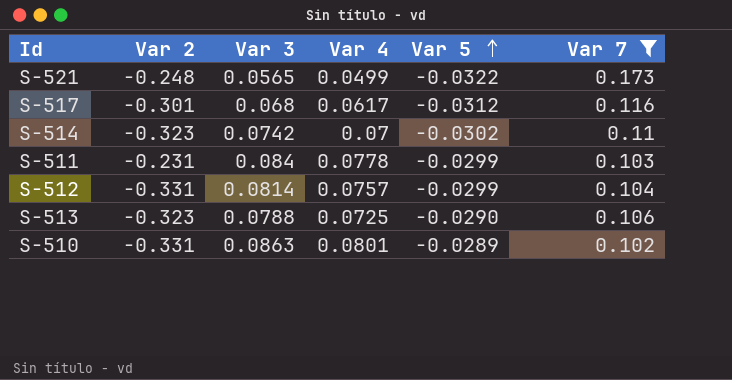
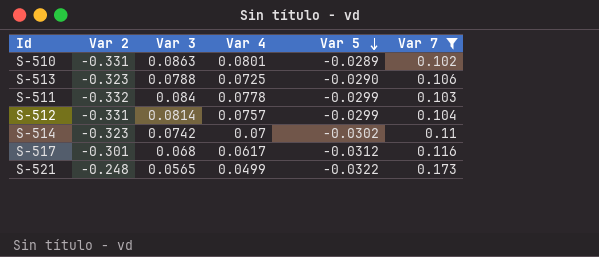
row order: Var 5 ascending -> Var 5 descending
S-511 | Var 2: -0.231 -> -0.332

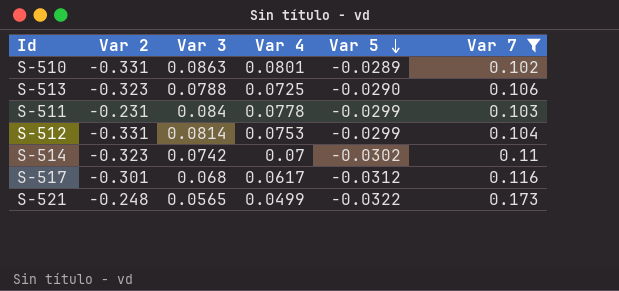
S-511 | Var 2: -0.332 -> -0.231
S-512 | Var 4: 0.0757 -> 0.0753

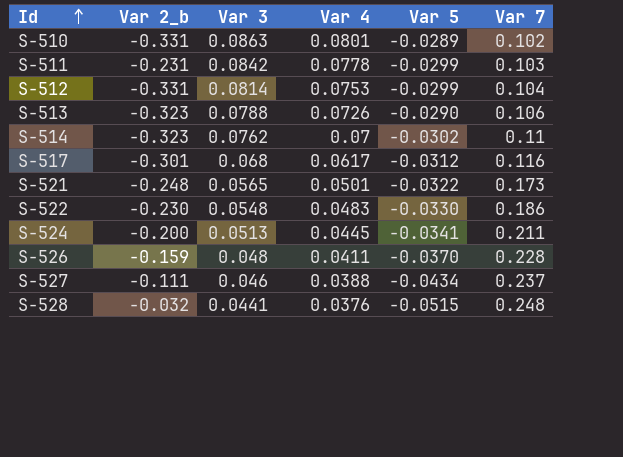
filter: Var 7 <= 0.173 -> none
row order: Var 5 descending -> Id ascending
column name: Var 2 -> Var 2_b
S-511 | Var 3: 0.084 -> 0.0842
S-513 | Var 4: 0.0725 -> 0.0726
S-514 | Var 3: 0.0742 -> 0.0762
S-521 | Var 4: 0.0499 -> 0.0501

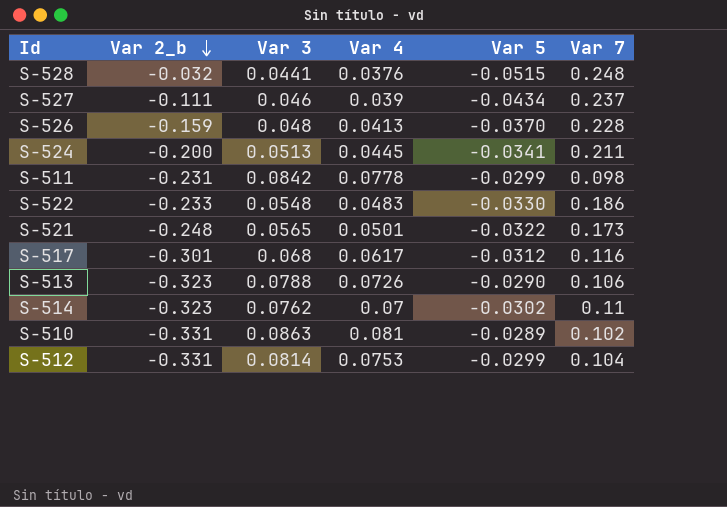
row order: Id ascending -> Var 2_b descending
S-527 | Var 4: 0.0388 -> 0.039
S-526 | Var 4: 0.0411 -> 0.0413
S-511 | Var 7: 0.103 -> 0.098
S-522 | Var 2_b: -0.230 -> -0.233
S-510 | Var 4: 0.0801 -> 0.081

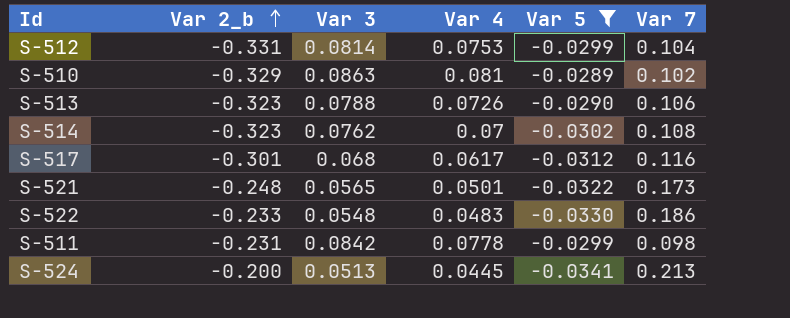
filter: none -> Var 5 >= -0.0341
row order: Var 2_b descending -> Var 2_b ascending
S-510 | Var 2_b: -0.331 -> -0.329
S-514 | Var 7: 0.11 -> 0.108
S-524 | Var 7: 0.211 -> 0.213

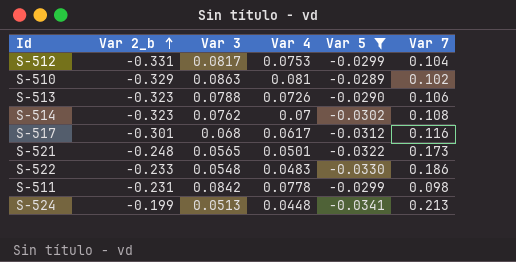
S-512 | Var 3: 0.0814 -> 0.0817
S-524 | Var 2_b: -0.200 -> -0.199
S-524 | Var 4: 0.0445 -> 0.0448

